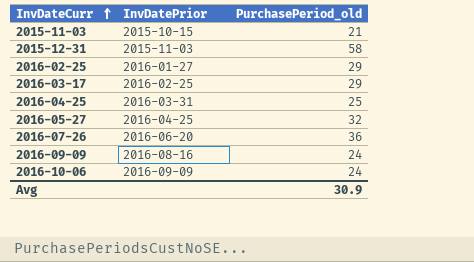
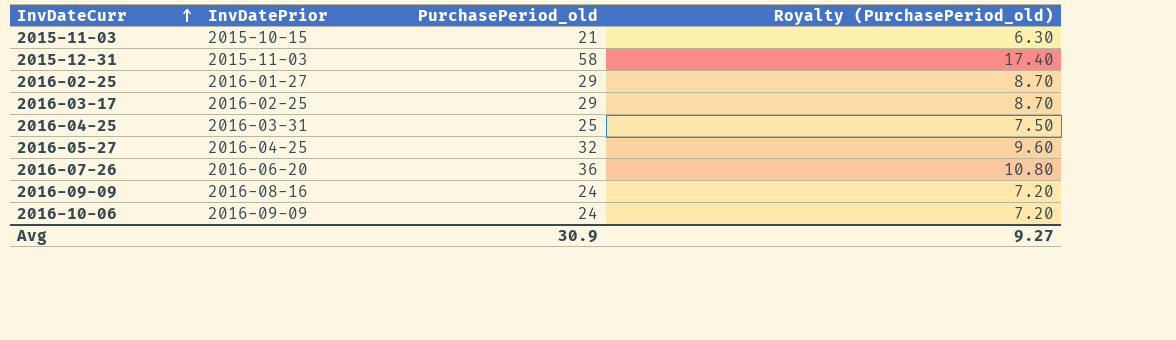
column Royalty (PurchasePeriod_old) | formula: none -> [PurchasePeriod_old] * 0.3

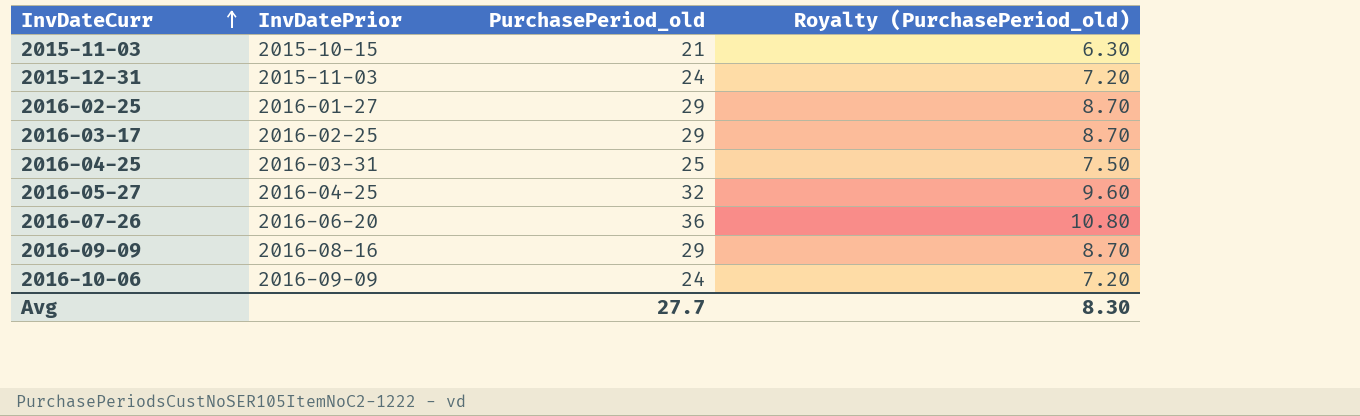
2015-12-31 | PurchasePeriod_old: 58 -> 24
2015-12-31 | Royalty (PurchasePeriod_old): 17.40 -> 7.20
2016-09-09 | PurchasePeriod_old: 24 -> 29
2016-09-09 | Royalty (PurchasePeriod_old): 7.20 -> 8.70
Avg | PurchasePeriod_old: 30.9 -> 27.7
Avg | Royalty (PurchasePeriod_old): 9.27 -> 8.30

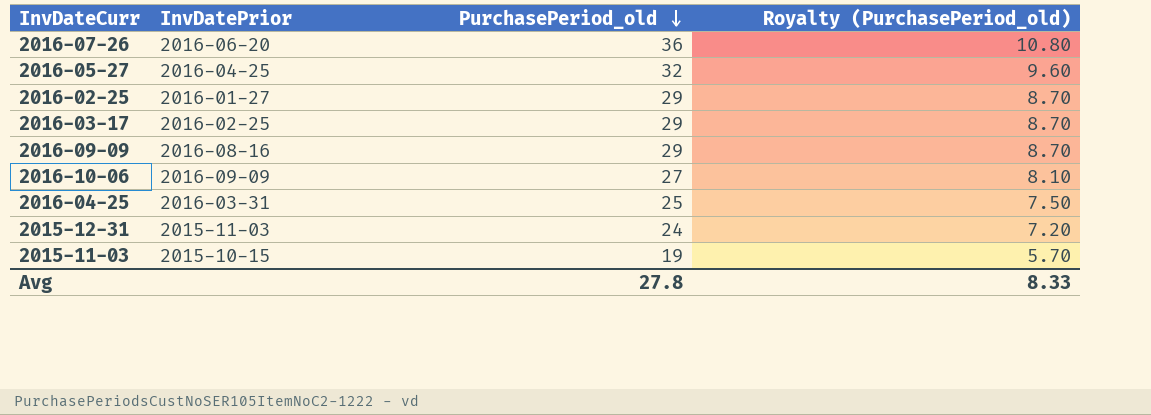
row order: InvDateCurr ascending -> PurchasePeriod_old descending
2016-10-06 | PurchasePeriod_old: 24 -> 27
2016-10-06 | Royalty (PurchasePeriod_old): 7.20 -> 8.10
2015-11-03 | PurchasePeriod_old: 21 -> 19
2015-11-03 | Royalty (PurchasePeriod_old): 6.30 -> 5.70
Avg | PurchasePeriod_old: 27.7 -> 27.8
Avg | Royalty (PurchasePeriod_old): 8.30 -> 8.33

